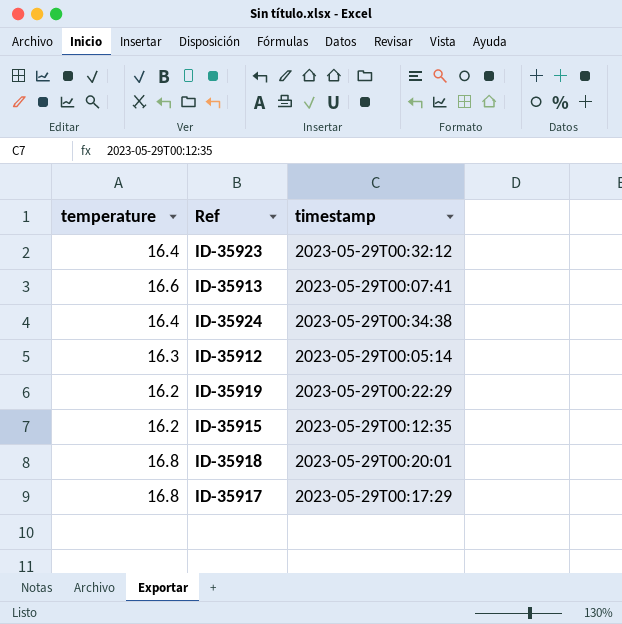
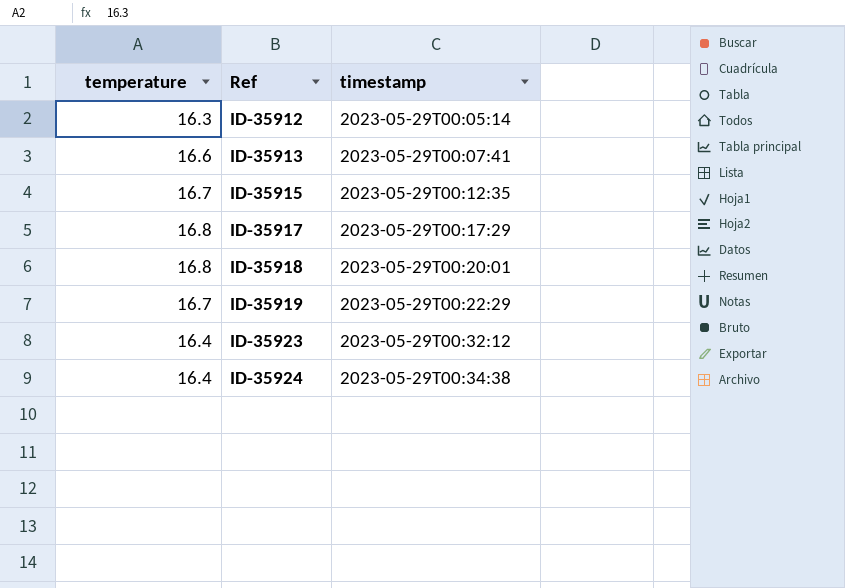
row order: none -> Ref ascending
ID-35915 | temperature: 16.2 -> 16.7
ID-35919 | temperature: 16.2 -> 16.7

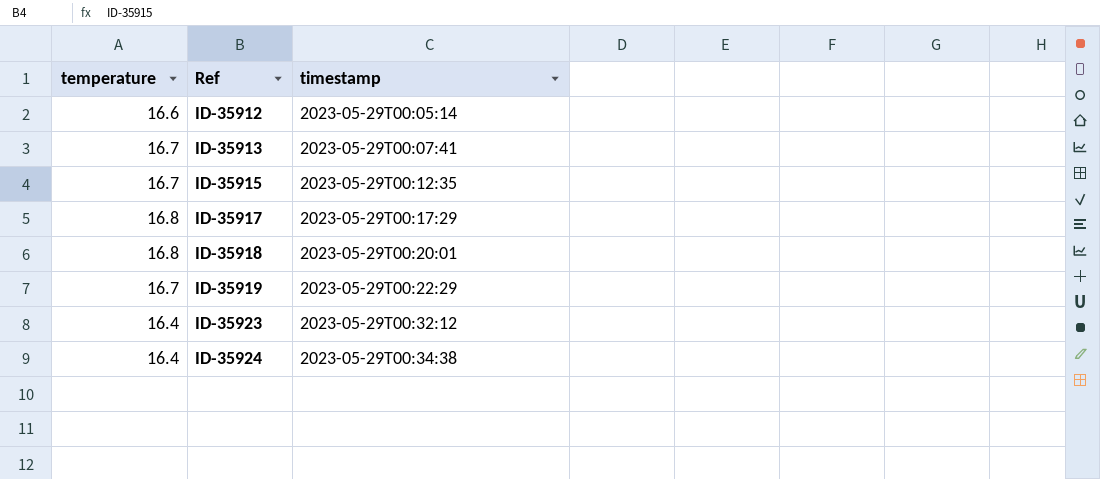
ID-35912 | temperature: 16.3 -> 16.6
ID-35913 | temperature: 16.6 -> 16.7

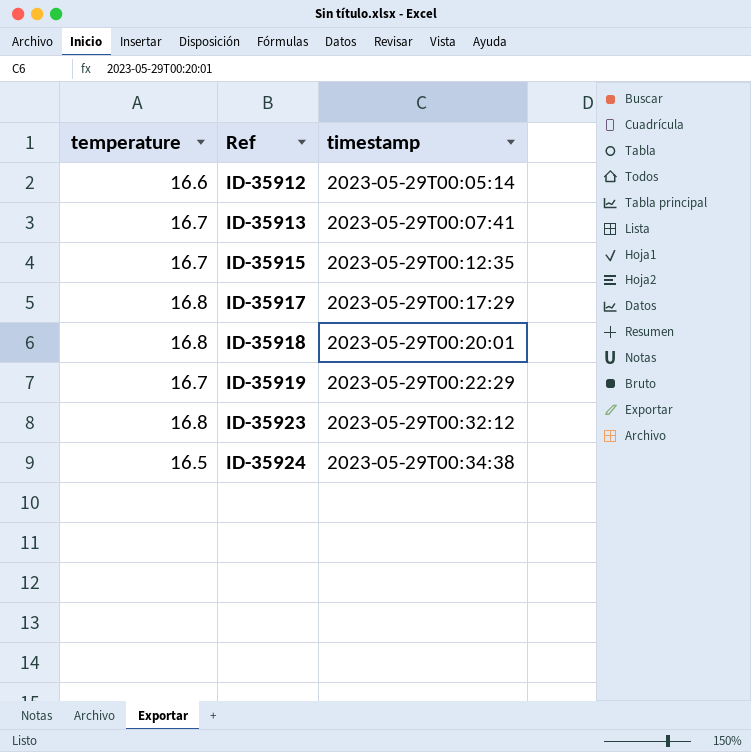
ID-35923 | temperature: 16.4 -> 16.8
ID-35924 | temperature: 16.4 -> 16.5

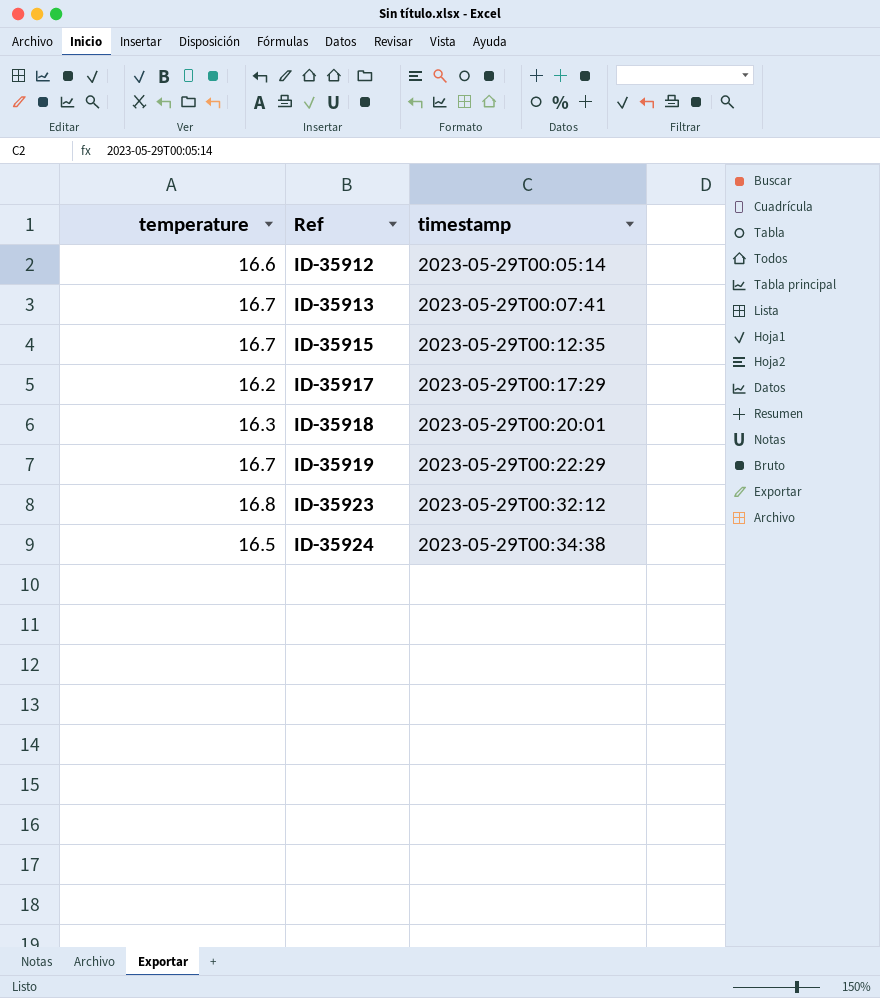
ID-35917 | temperature: 16.8 -> 16.2
ID-35918 | temperature: 16.8 -> 16.3

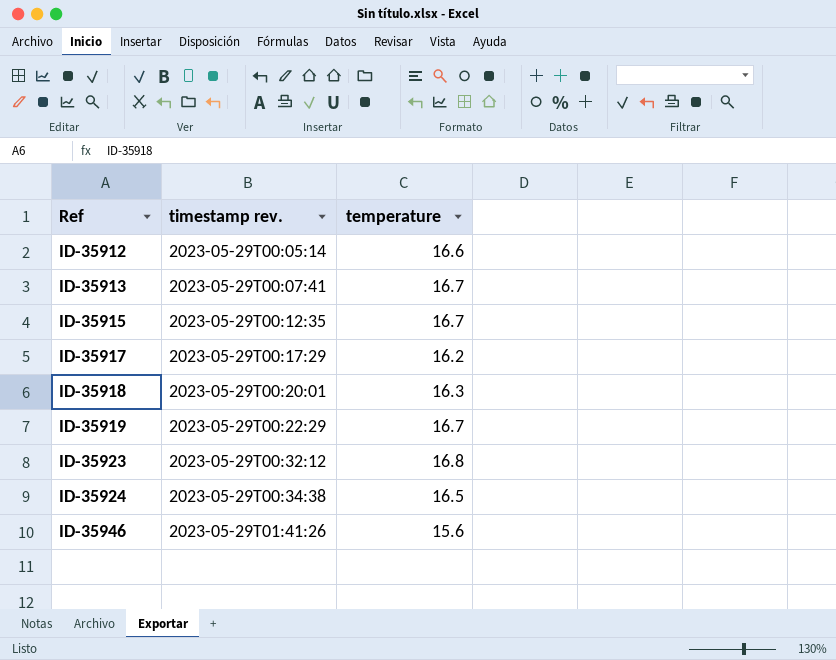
column name: timestamp -> timestamp rev.
column temperature | position: 1 -> 3
row ID-35946: none -> 2023-05-29T01:41:26 | 15.6

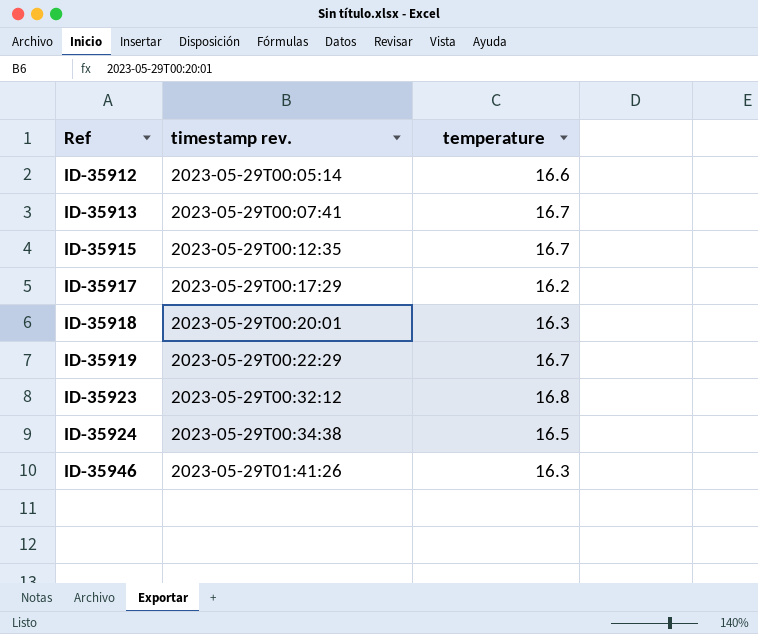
ID-35946 | temperature: 15.6 -> 16.3

